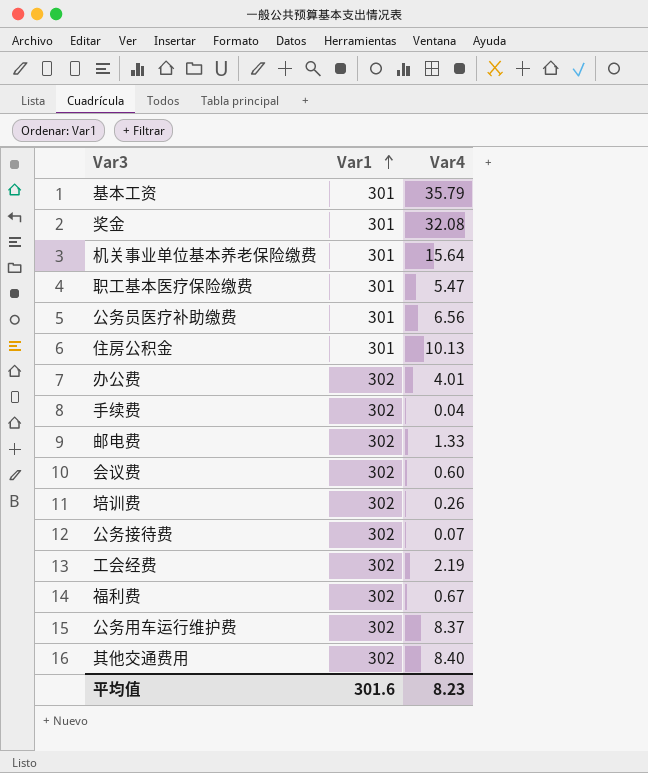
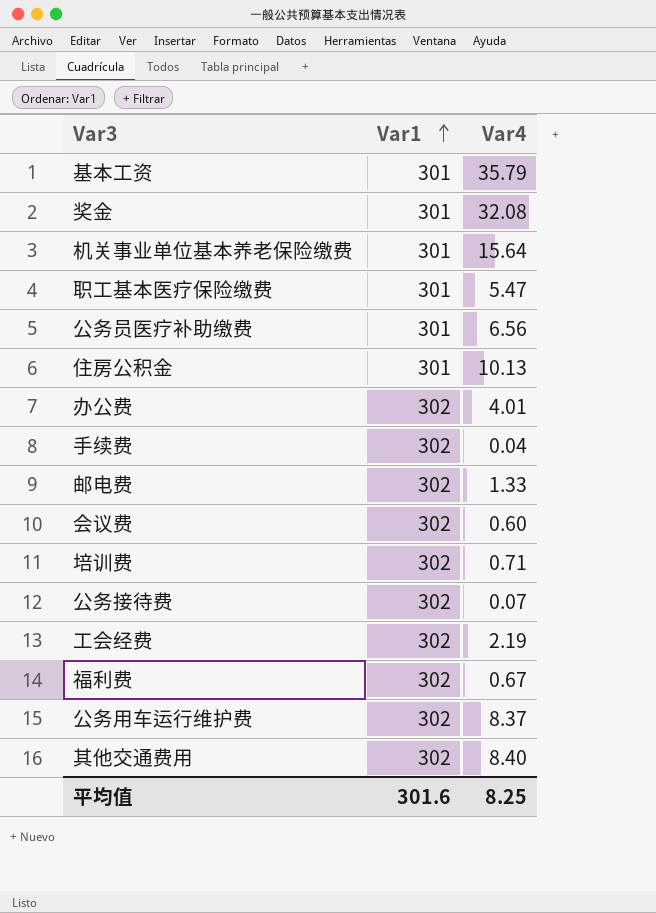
培训费 | Var4: 0.26 -> 0.71
平均值 | Var4: 8.23 -> 8.25

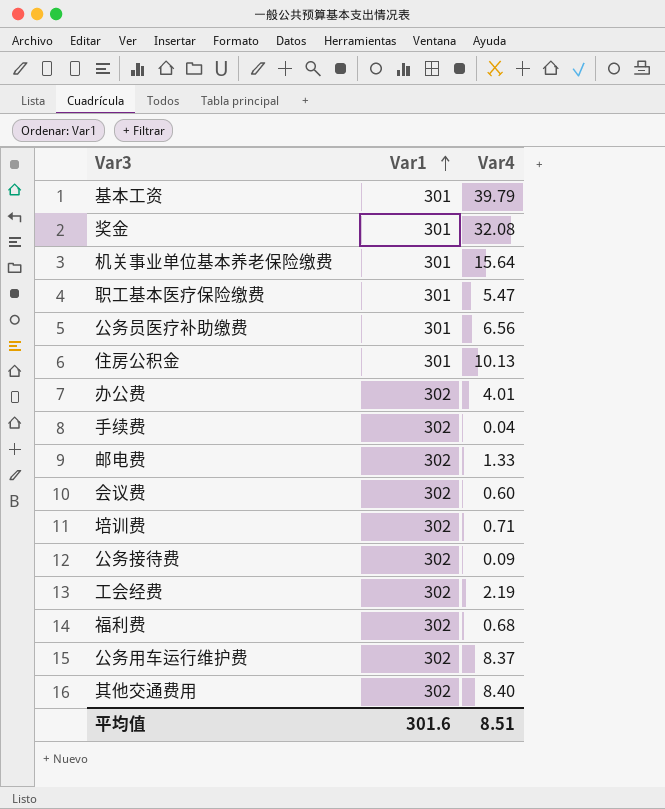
基本工资 | Var4: 35.79 -> 39.79
公务接待费 | Var4: 0.07 -> 0.09
福利费 | Var4: 0.67 -> 0.68
平均值 | Var4: 8.25 -> 8.51

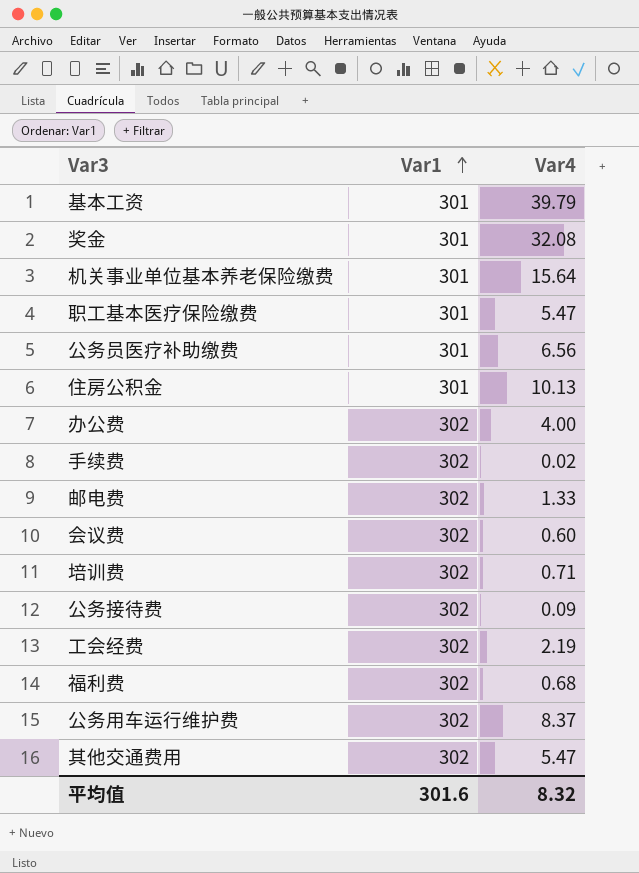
办公费 | Var4: 4.01 -> 4.00
手续费 | Var4: 0.04 -> 0.02
其他交通费用 | Var4: 8.40 -> 5.47
平均值 | Var4: 8.51 -> 8.32

